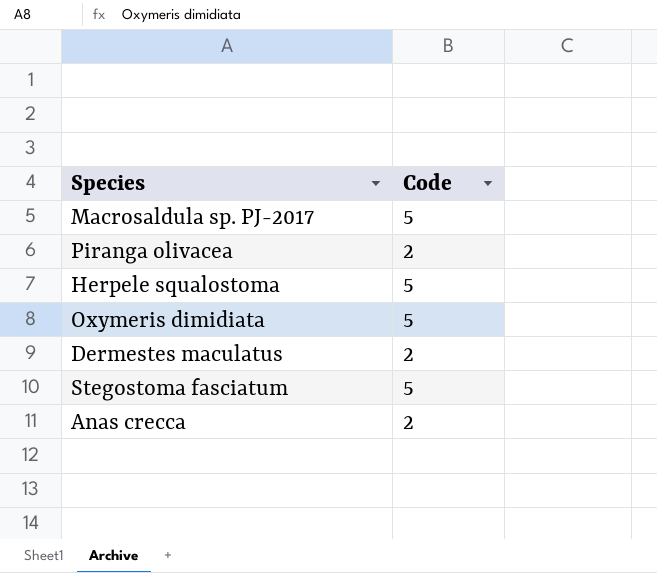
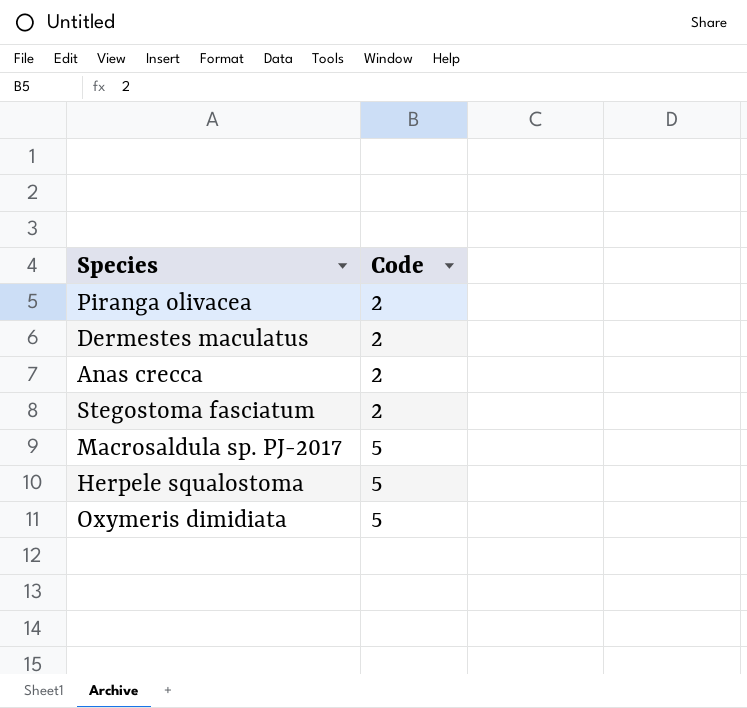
row order: none -> Code ascending
Stegostoma fasciatum | Code: 5 -> 2

